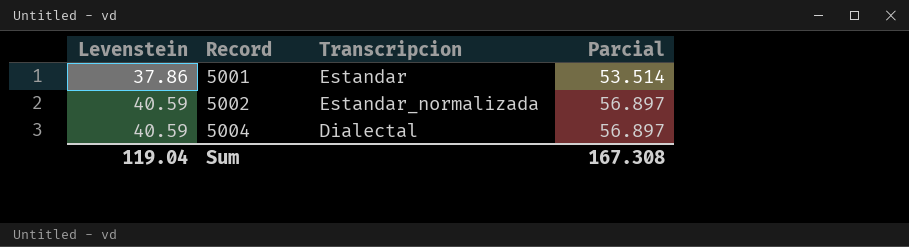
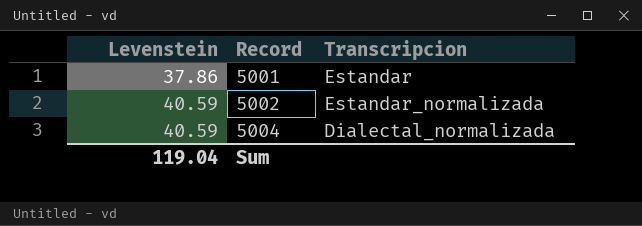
column Parcial | position: 4 -> none
5004 | Transcripcion: Dialectal -> Dialectal_normalizada

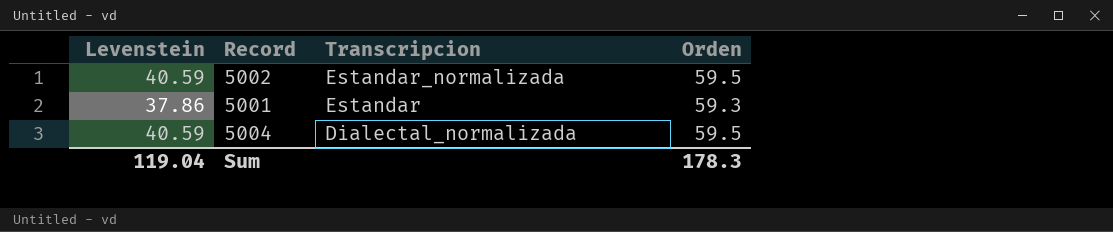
row order: Levenstein ascending -> Transcripcion descending
column Orden | position: none -> 4

